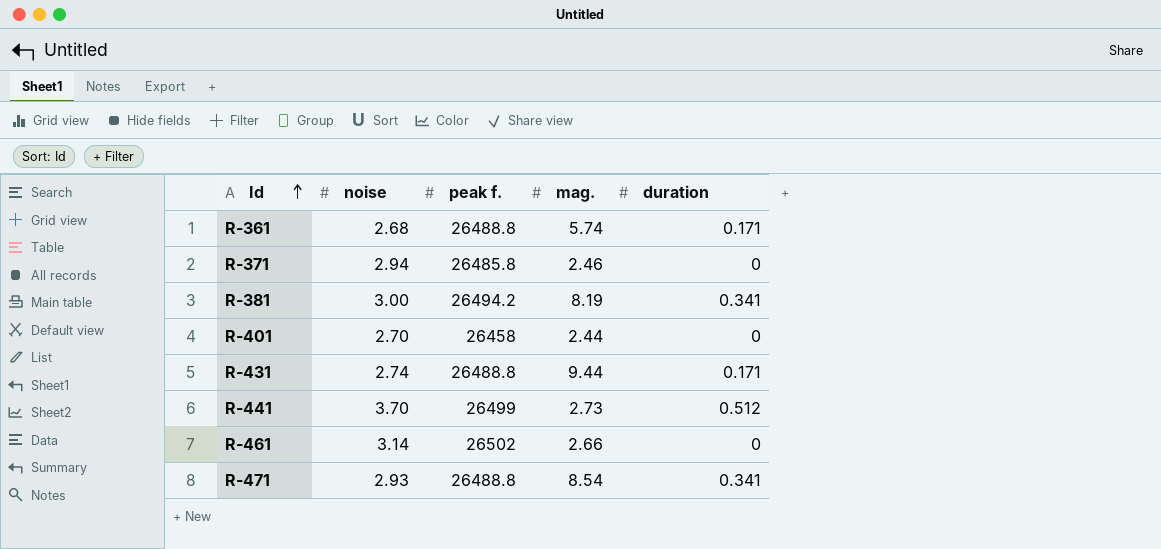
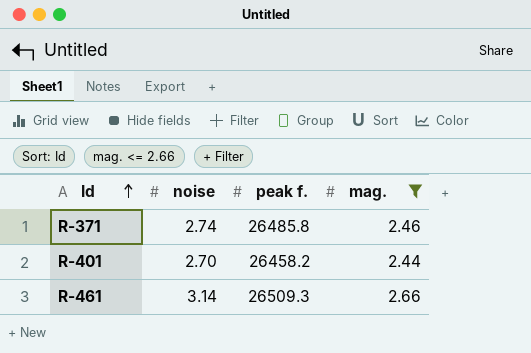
filter: none -> mag. <= 2.66
column duration | position: 5 -> none
R-371 | noise: 2.94 -> 2.74
R-401 | peak f.: 26458 -> 26458.2
R-461 | peak f.: 26502 -> 26509.3

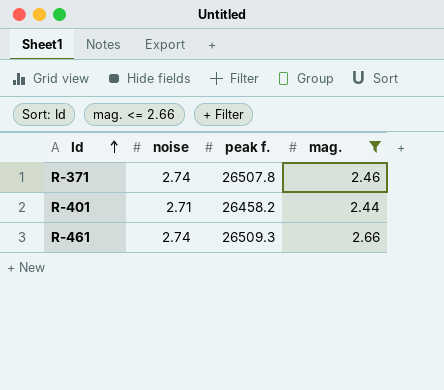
R-371 | peak f.: 26485.8 -> 26507.8
R-401 | noise: 2.70 -> 2.71
R-461 | noise: 3.14 -> 2.74

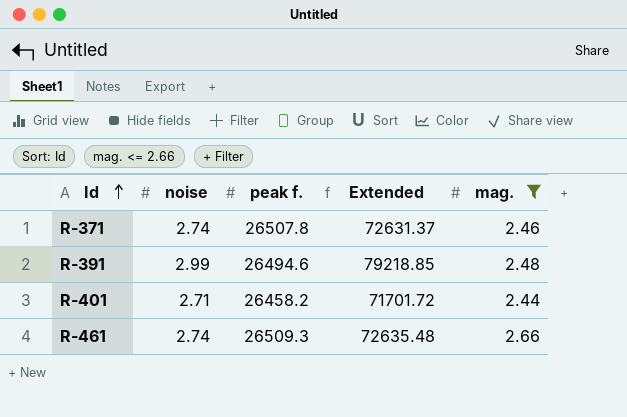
column Extended | formula: none -> [noise] * [peak f.]
row R-391: none -> 2.99 | 26494.6 | 79218.85 | 2.48

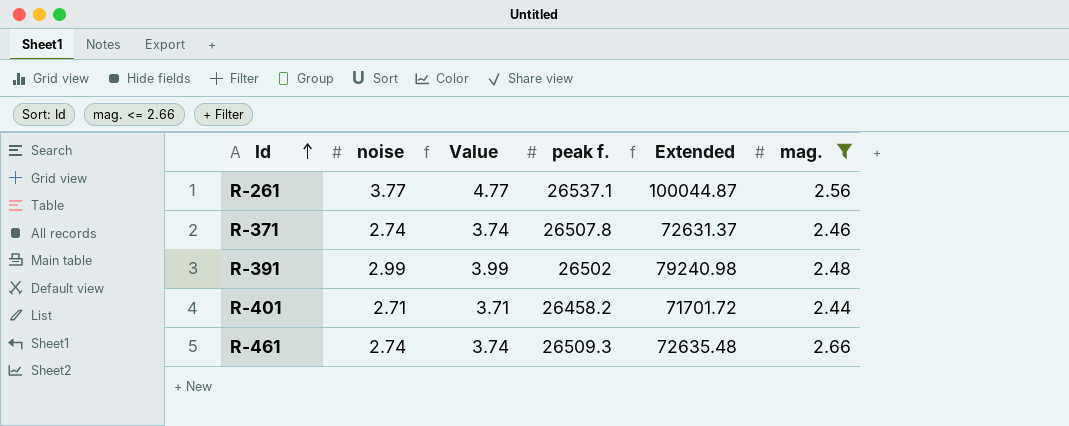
column Value | formula: none -> [noise] + 1
row R-261: none -> 3.77 | 4.77 | 26537.1 | 100044.87 | 2.56
R-391 | peak f.: 26494.6 -> 26502
R-391 | Extended: 79218.85 -> 79240.98

